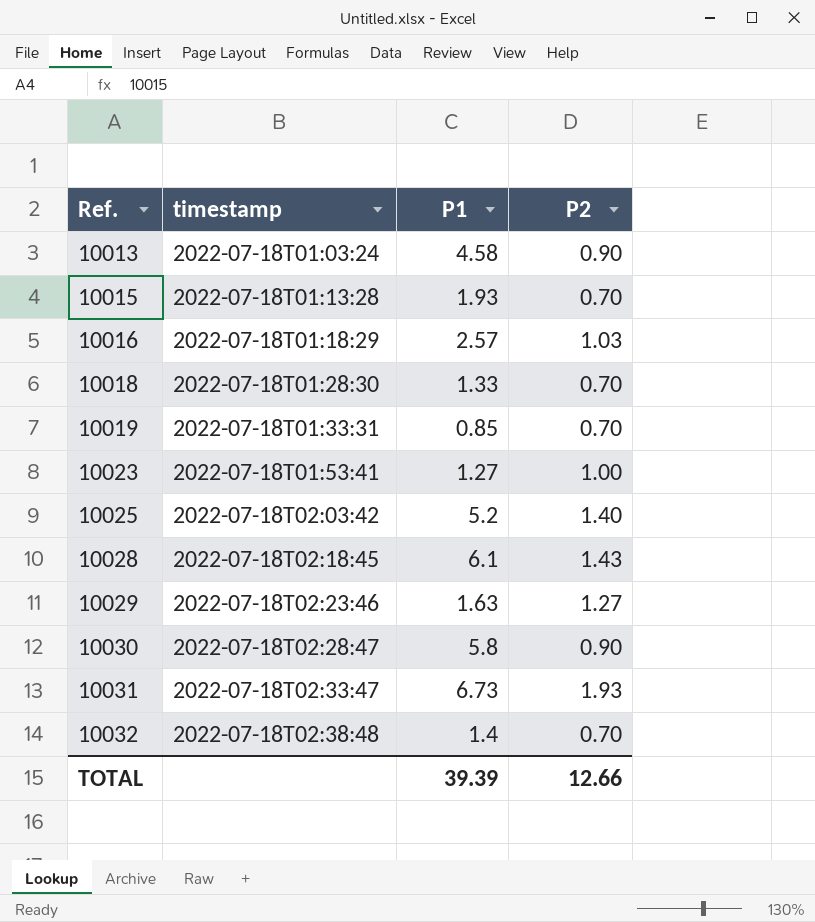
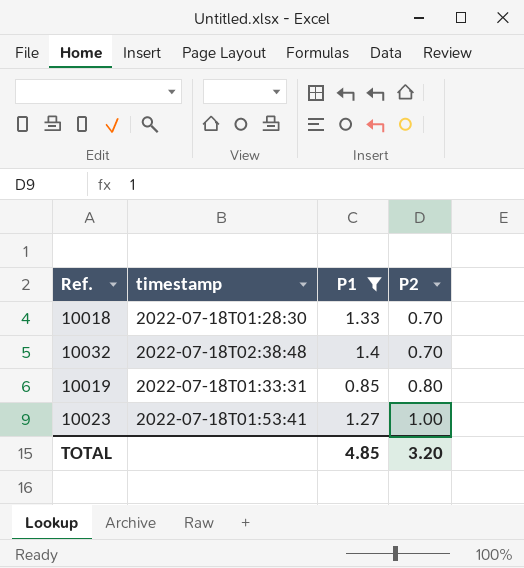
filter: none -> P1 <= 1.4
row order: Ref. ascending -> P2 ascending
10019 | P2: 0.70 -> 0.80
TOTAL | P1: 39.39 -> 4.85
TOTAL | P2: 12.66 -> 3.20

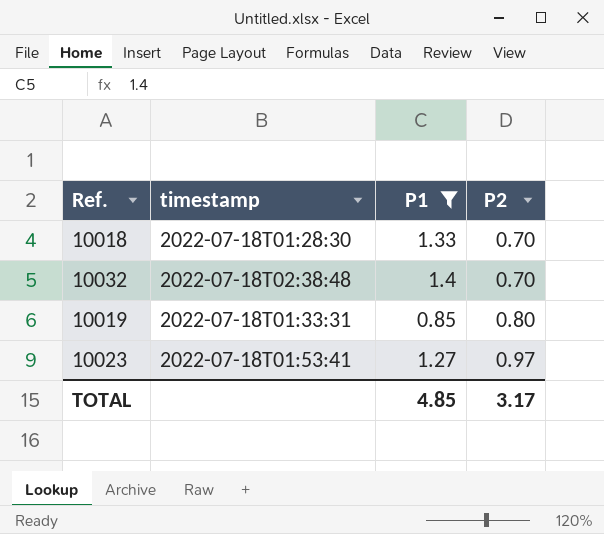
10023 | P2: 1.00 -> 0.97
TOTAL | P2: 3.20 -> 3.17

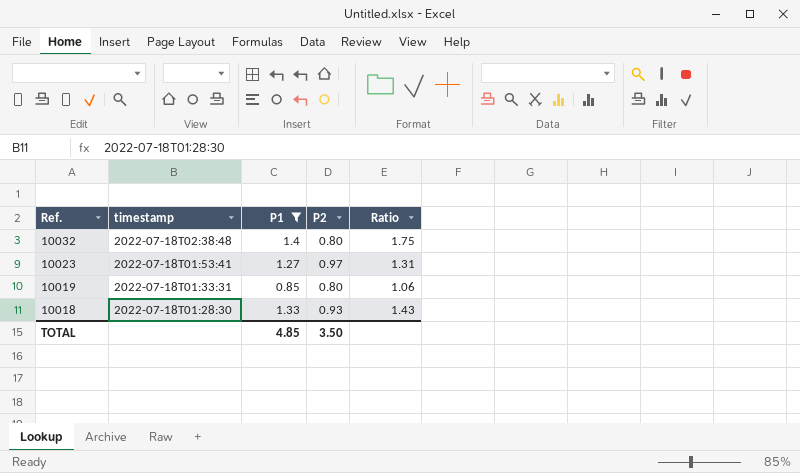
row order: P2 ascending -> Ref. descending
column Ratio | formula: none -> [P1] / [P2]
10032 | P2: 0.70 -> 0.80
10018 | P2: 0.70 -> 0.93
TOTAL | P2: 3.17 -> 3.50

